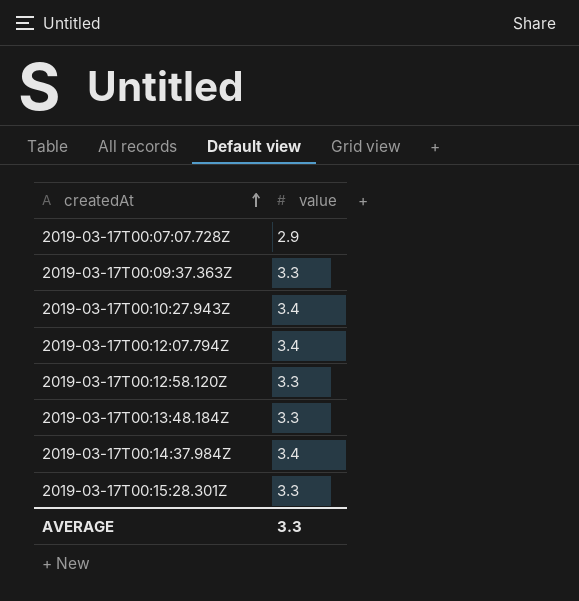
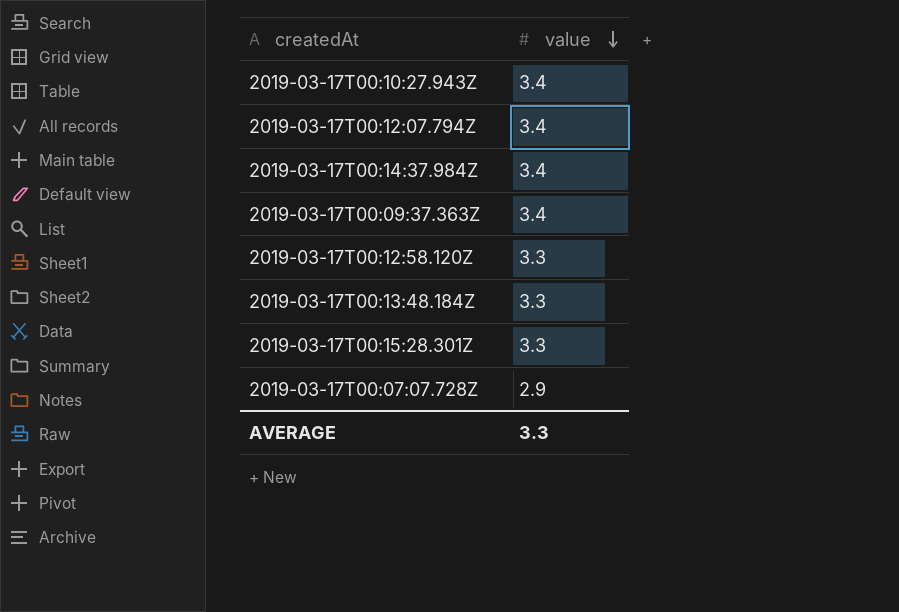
row order: createdAt ascending -> value descending
2019-03-17T00:09:37.363Z | value: 3.3 -> 3.4

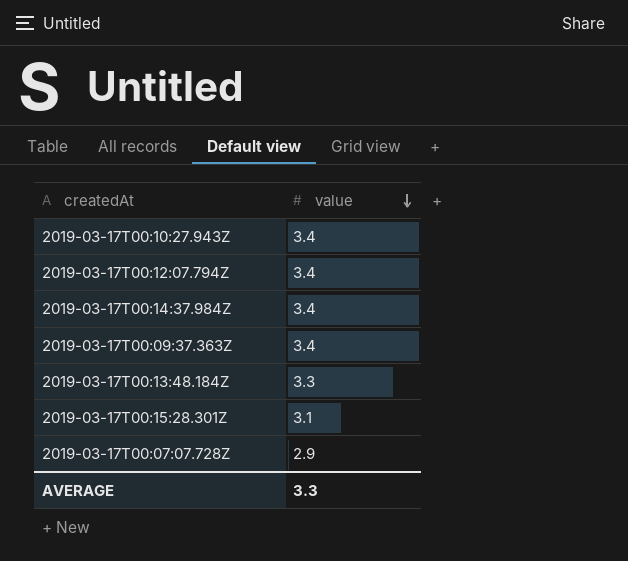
row 2019-03-17T00:12:58.120Z: 3.3 -> none
2019-03-17T00:15:28.301Z | value: 3.3 -> 3.1

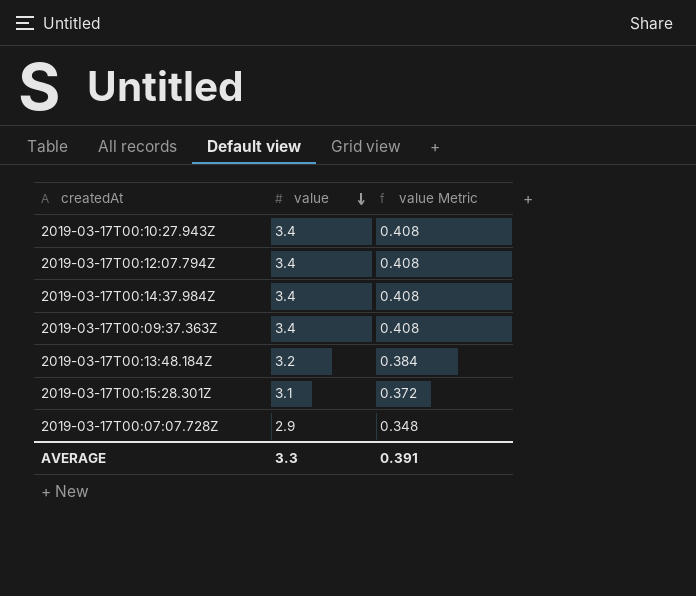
column value Metric | formula: none -> [value] * 0.12
2019-03-17T00:13:48.184Z | value: 3.3 -> 3.2

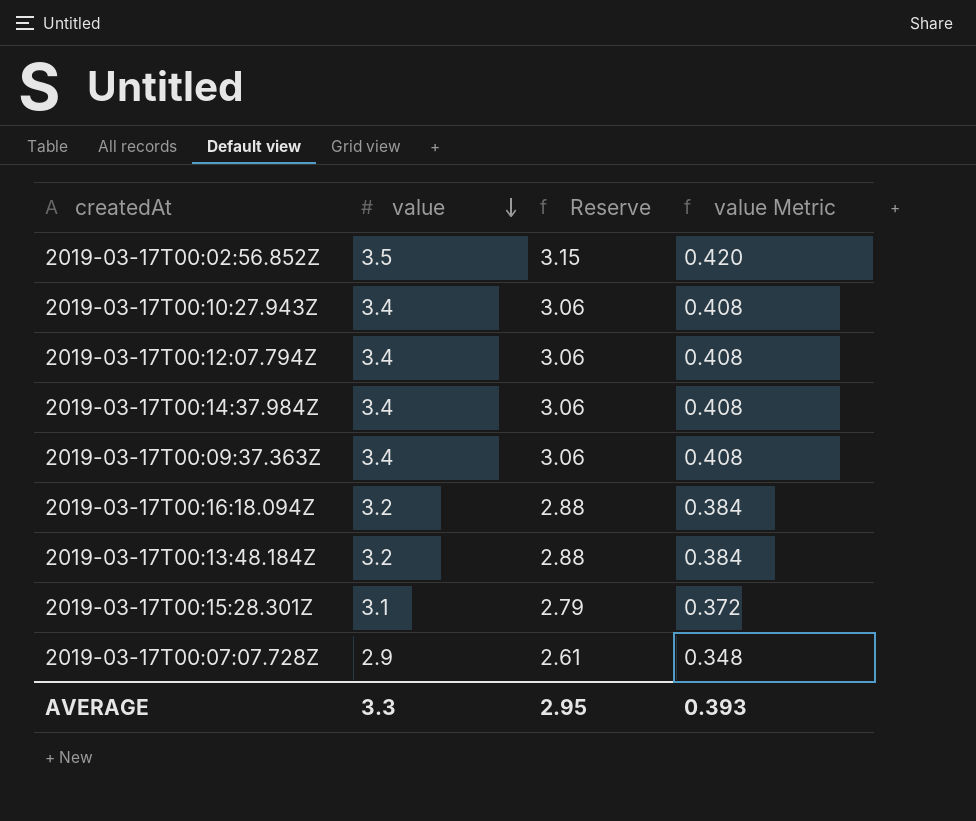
column Reserve | formula: none -> [value] * 0.9
row 2019-03-17T00:02:56.852Z: none -> 3.5 | 3.15 | 0.420
row 2019-03-17T00:16:18.094Z: none -> 3.2 | 2.88 | 0.384
AVERAGE | value Metric: 0.391 -> 0.393

